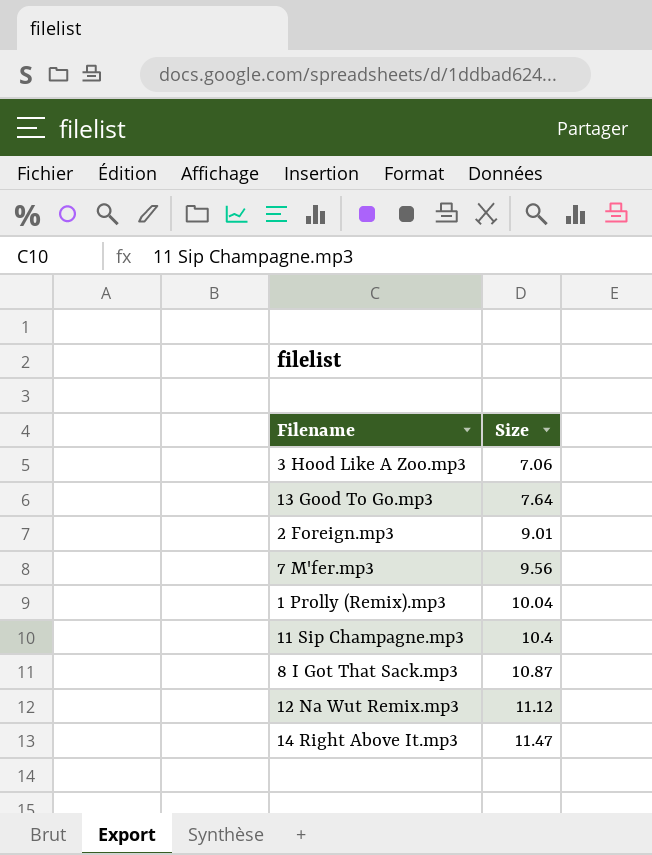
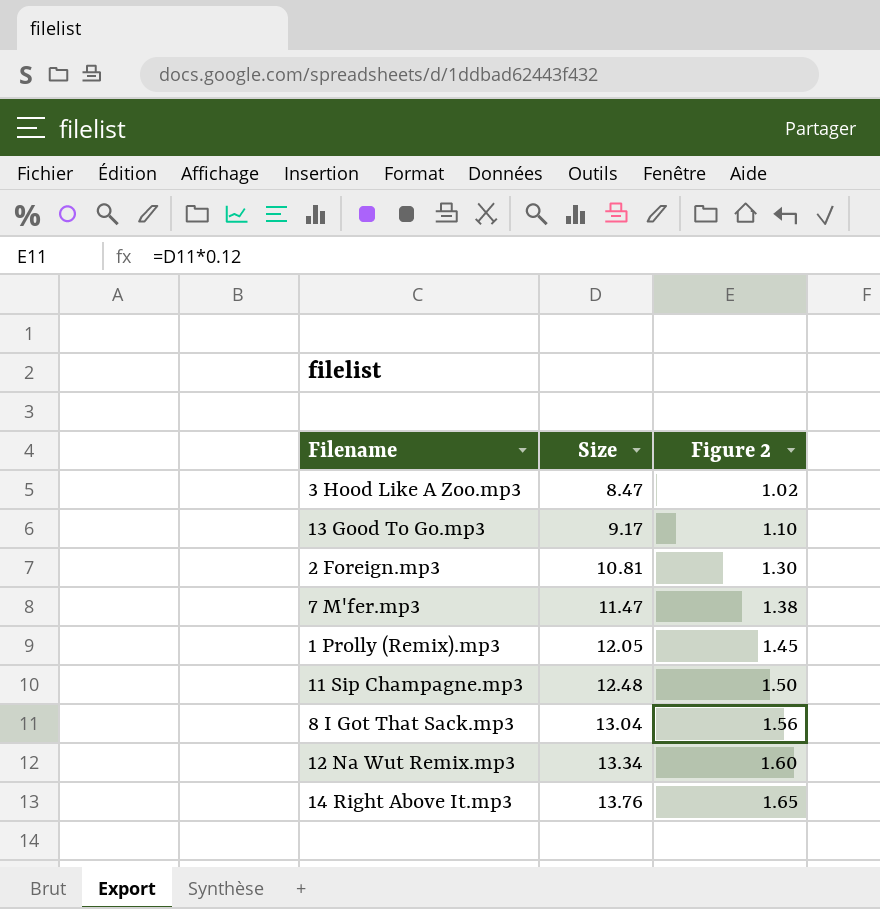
column Figure 2 | formula: none -> [Size] * 0.12
3 Hood Like A Zoo.mp3 | Size: 7.06 -> 8.47
13 Good To Go.mp3 | Size: 7.64 -> 9.17
2 Foreign.mp3 | Size: 9.01 -> 10.81
7 M'fer.mp3 | Size: 9.56 -> 11.47
1 Prolly (Remix).mp3 | Size: 10.04 -> 12.05
11 Sip Champagne.mp3 | Size: 10.4 -> 12.48
8 I Got That Sack.mp3 | Size: 10.87 -> 13.04
12 Na Wut Remix.mp3 | Size: 11.12 -> 13.34
14 Right Above It.mp3 | Size: 11.47 -> 13.76

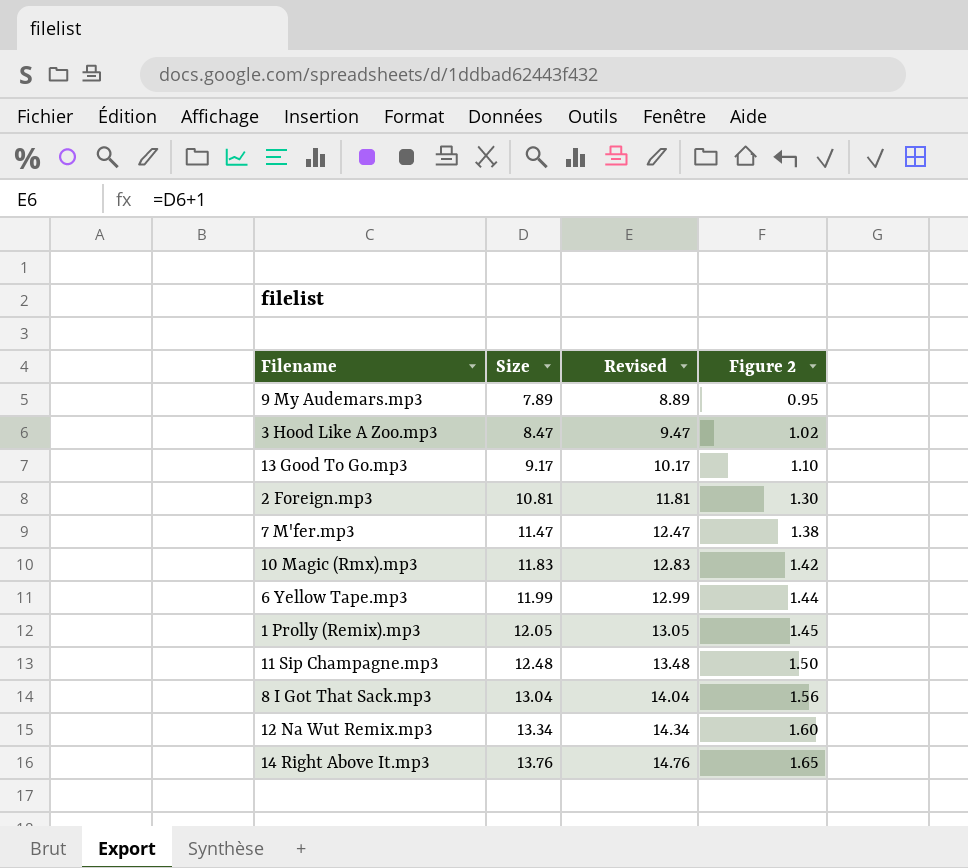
column Revised | formula: none -> [Size] + 1
row 9 My Audemars.mp3: none -> 7.89 | 8.89 | 0.95
row 10 Magic (Rmx).mp3: none -> 11.83 | 12.83 | 1.42
row 6 Yellow Tape.mp3: none -> 11.99 | 12.99 | 1.44

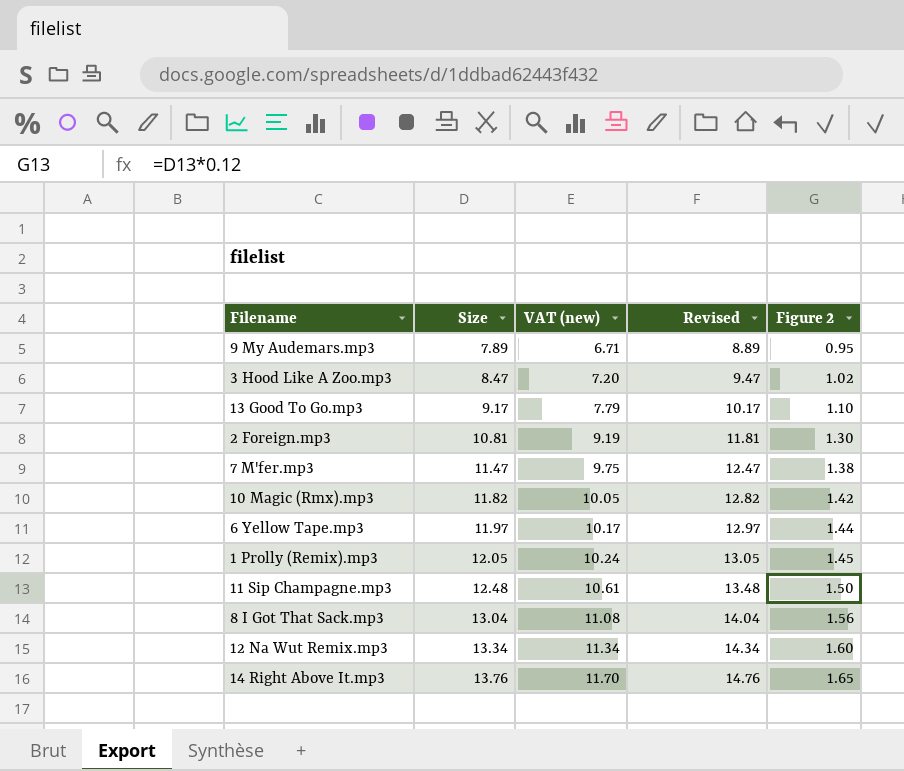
column VAT (new) | formula: none -> [Size] * 0.85
10 Magic (Rmx).mp3 | Size: 11.83 -> 11.82
10 Magic (Rmx).mp3 | Revised: 12.83 -> 12.82
6 Yellow Tape.mp3 | Size: 11.99 -> 11.97
6 Yellow Tape.mp3 | Revised: 12.99 -> 12.97

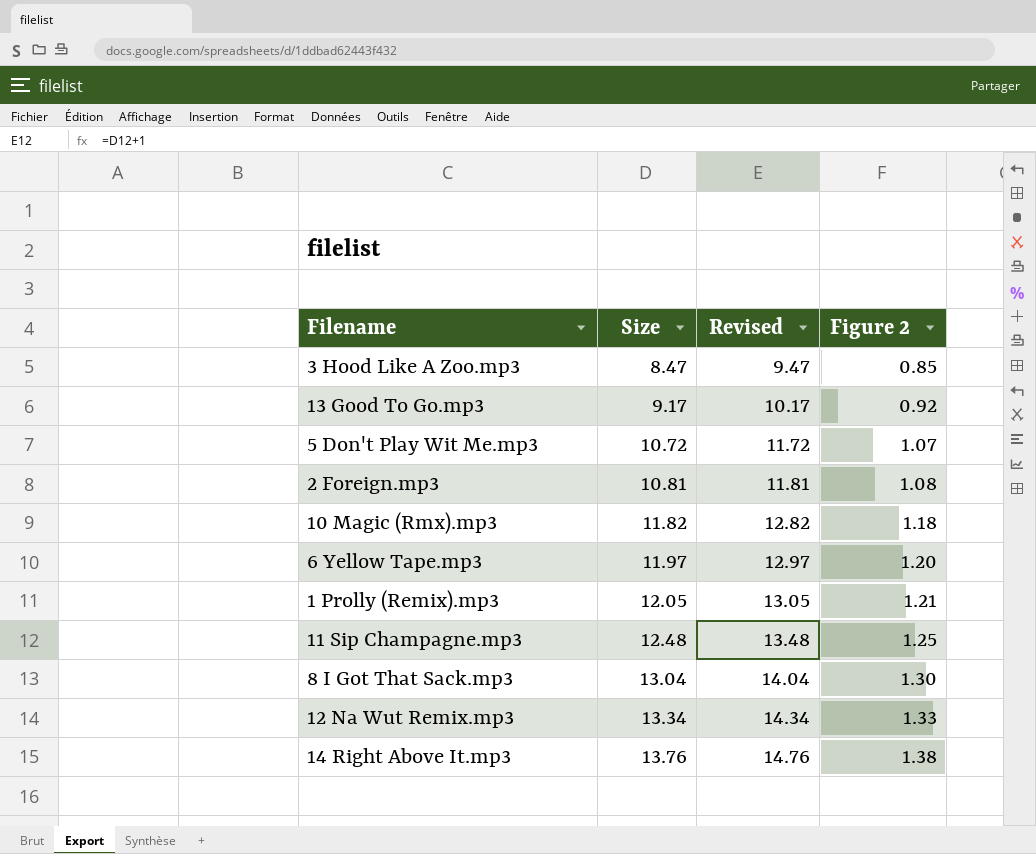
column VAT (new) | formula: [Size] * 0.85 -> none
column Figure 2 | formula: [Size] * 0.12 -> [Size] * 0.1
row 9 My Audemars.mp3: 7.89 | 6.71 | 8.89 | 0.95 -> none
row 7 M'fer.mp3: 11.47 | 9.75 | 12.47 | 1.38 -> none
row 5 Don't Play Wit Me.mp3: none -> 10.72 | 11.72 | 1.07

